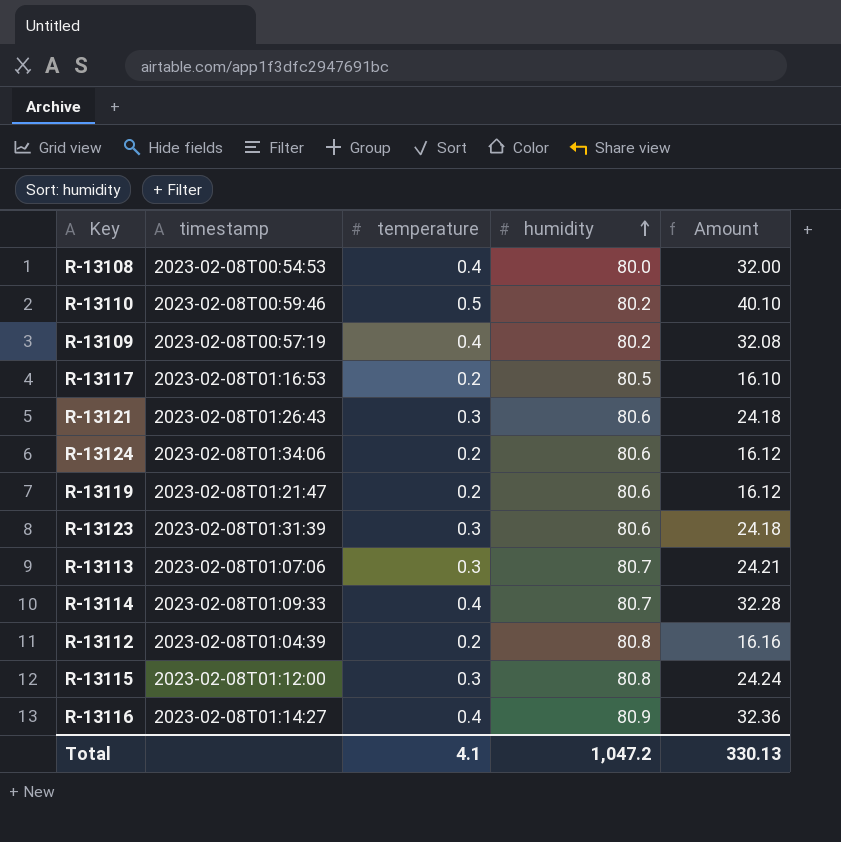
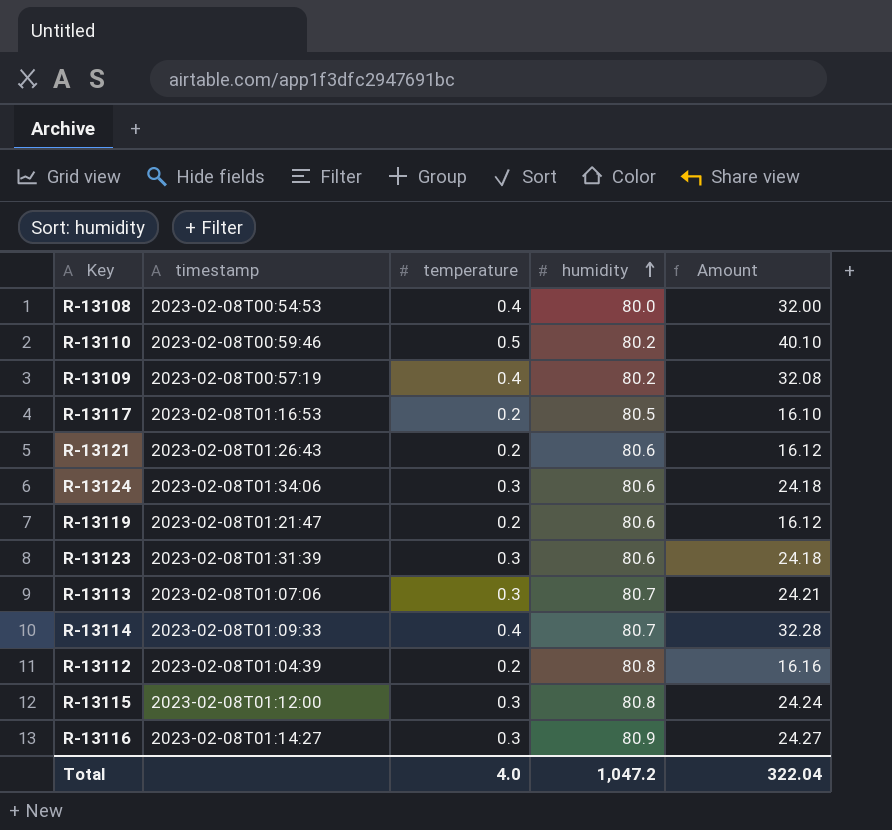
R-13121 | temperature: 0.3 -> 0.2
R-13121 | Amount: 24.18 -> 16.12
R-13124 | temperature: 0.2 -> 0.3
R-13124 | Amount: 16.12 -> 24.18
R-13116 | temperature: 0.4 -> 0.3
R-13116 | Amount: 32.36 -> 24.27
Total | temperature: 4.1 -> 4.0
Total | Amount: 330.13 -> 322.04

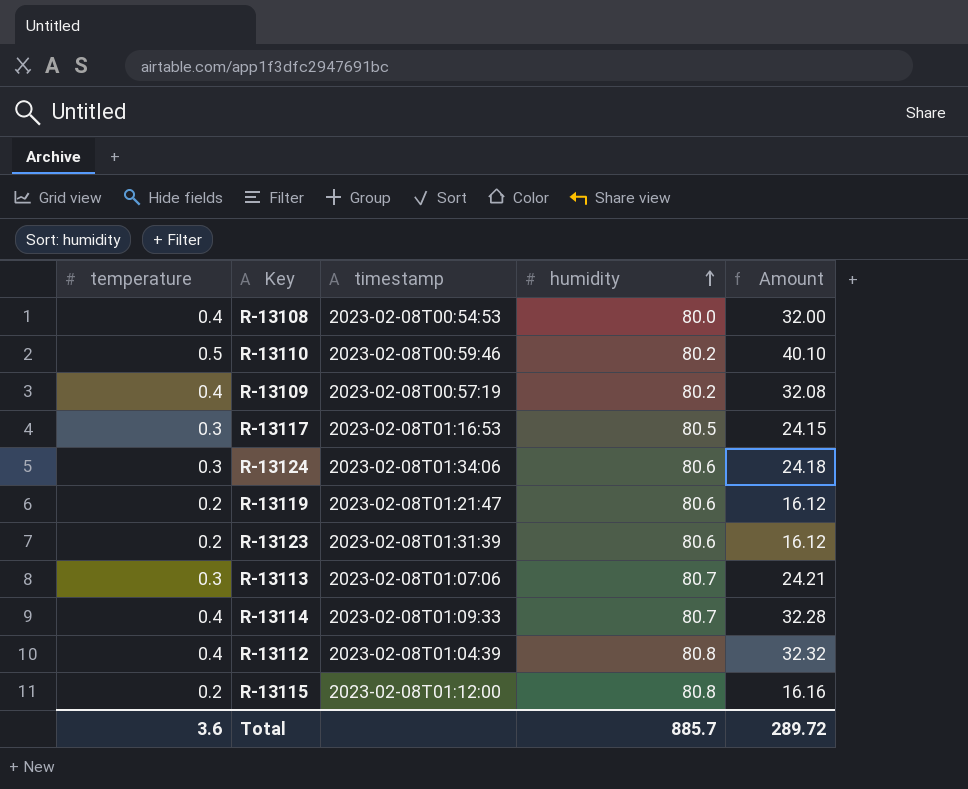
column temperature | position: 3 -> 1
row R-13121: 2023-02-08T01:26:43 | 0.2 | 80.6 | 16.12 -> none
row R-13116: 2023-02-08T01:14:27 | 0.3 | 80.9 | 24.27 -> none
R-13117 | temperature: 0.2 -> 0.3
R-13117 | Amount: 16.10 -> 24.15
R-13123 | temperature: 0.3 -> 0.2
R-13123 | Amount: 24.18 -> 16.12
R-13112 | temperature: 0.2 -> 0.4
R-13112 | Amount: 16.16 -> 32.32
R-13115 | temperature: 0.3 -> 0.2
R-13115 | Amount: 24.24 -> 16.16
Total | temperature: 4.0 -> 3.6
Total | humidity: 1,047.2 -> 885.7
Total | Amount: 322.04 -> 289.72

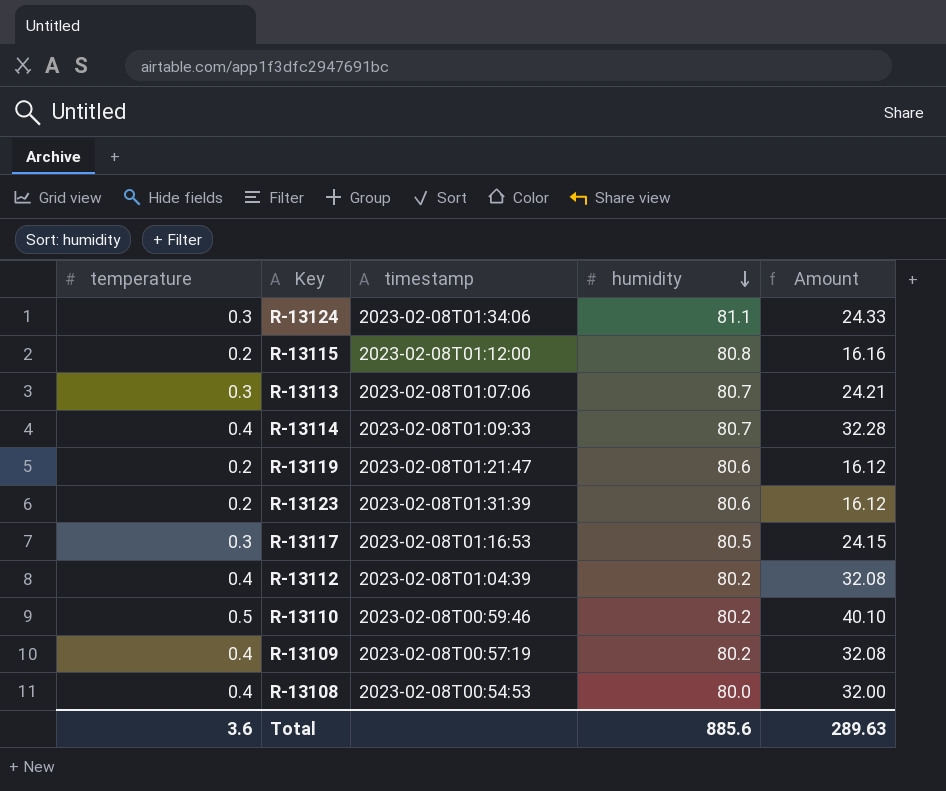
row order: humidity ascending -> humidity descending
R-13124 | humidity: 80.6 -> 81.1
R-13124 | Amount: 24.18 -> 24.33
R-13112 | humidity: 80.8 -> 80.2
R-13112 | Amount: 32.32 -> 32.08
Total | humidity: 885.7 -> 885.6
Total | Amount: 289.72 -> 289.63

